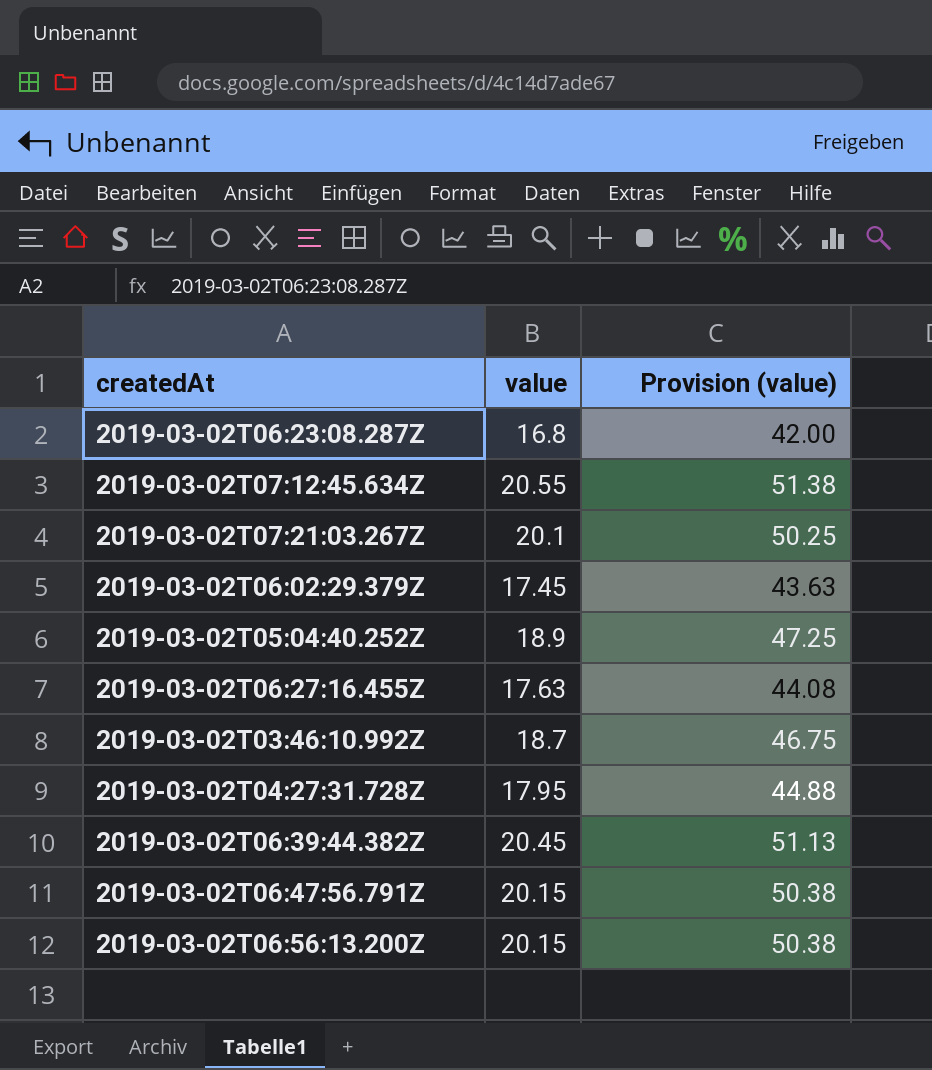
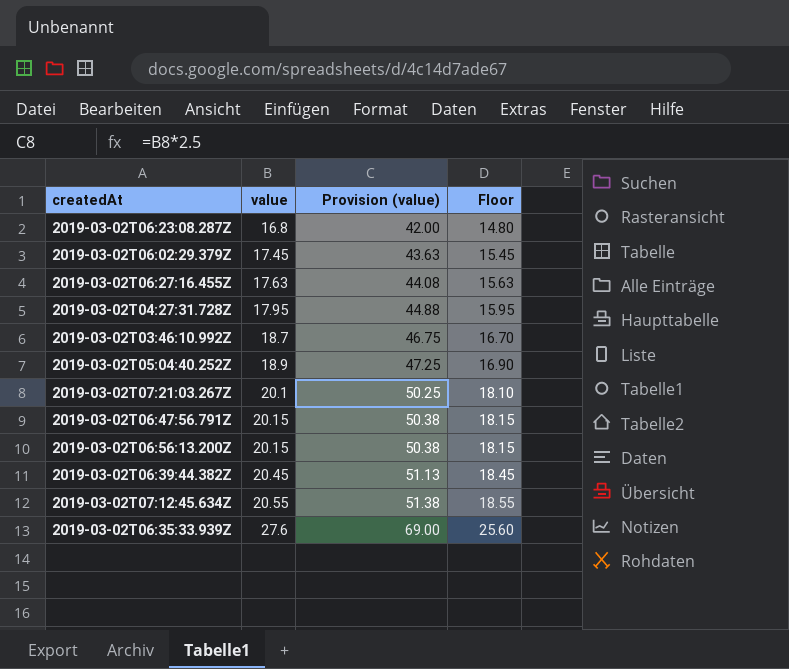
row order: none -> value ascending
column Floor | formula: none -> [value] - 2
row 2019-03-02T06:35:33.939Z: none -> 27.6 | 69.00 | 25.60

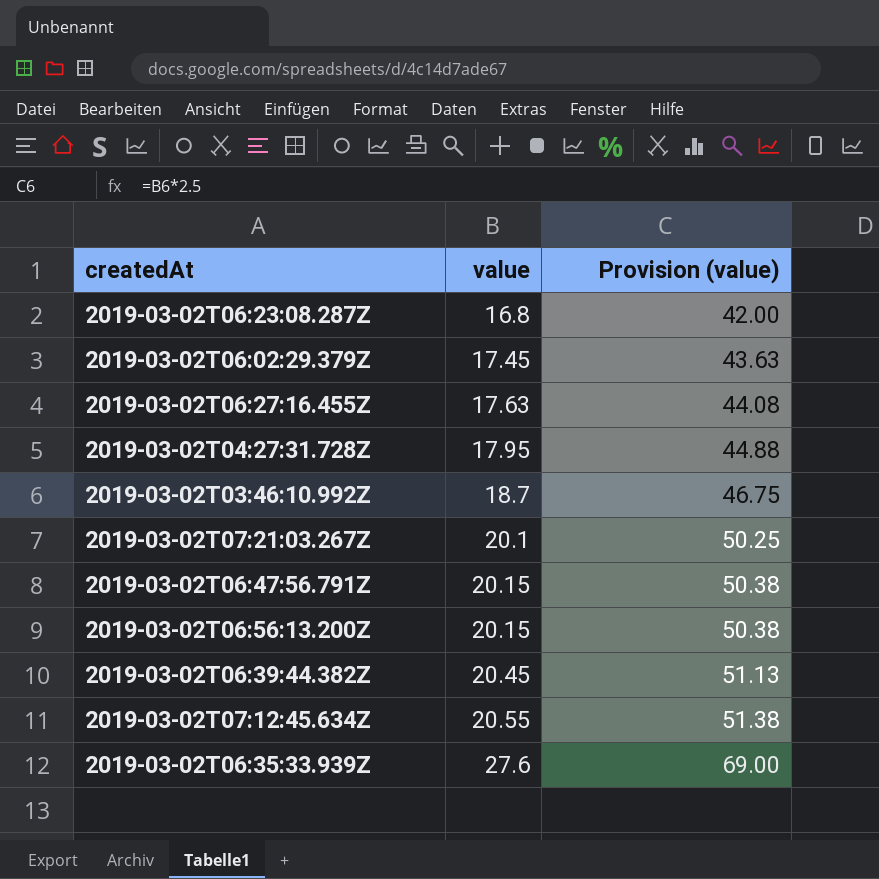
column Floor | formula: [value] - 2 -> none
row 2019-03-02T05:04:40.252Z: 18.9 | 47.25 | 16.90 -> none

